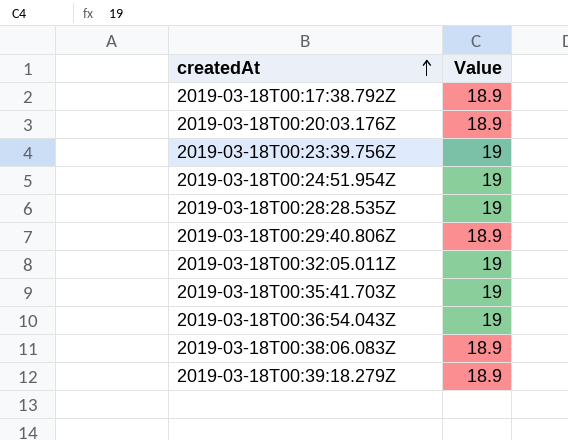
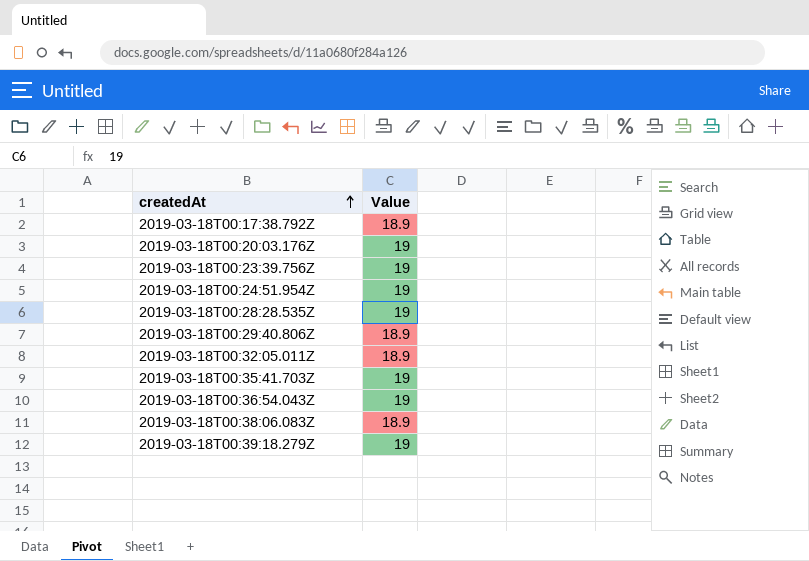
2019-03-18T00:20:03.176Z | Value: 18.9 -> 19
2019-03-18T00:32:05.011Z | Value: 19 -> 18.9
2019-03-18T00:39:18.279Z | Value: 18.9 -> 19

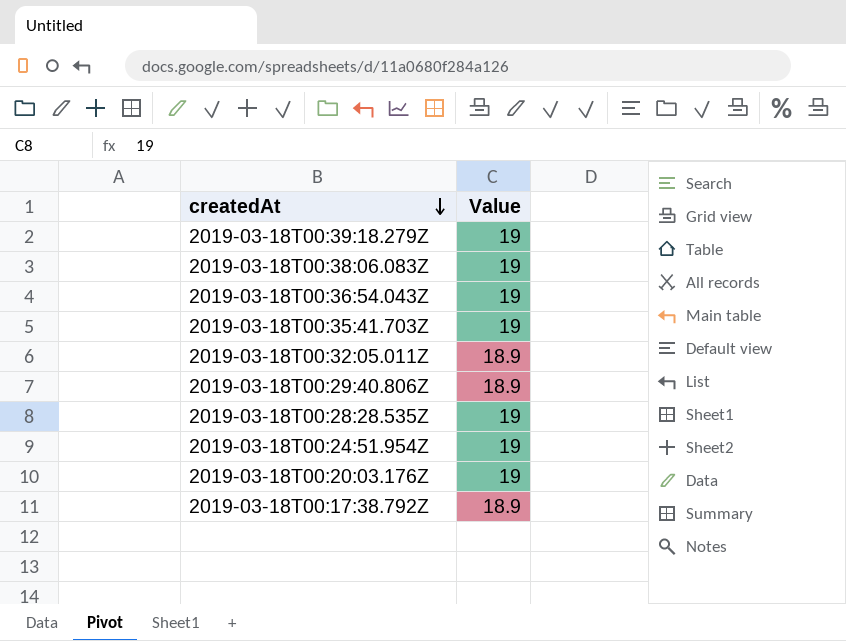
row order: createdAt ascending -> createdAt descending
row 2019-03-18T00:23:39.756Z: 19 -> none
2019-03-18T00:38:06.083Z | Value: 18.9 -> 19

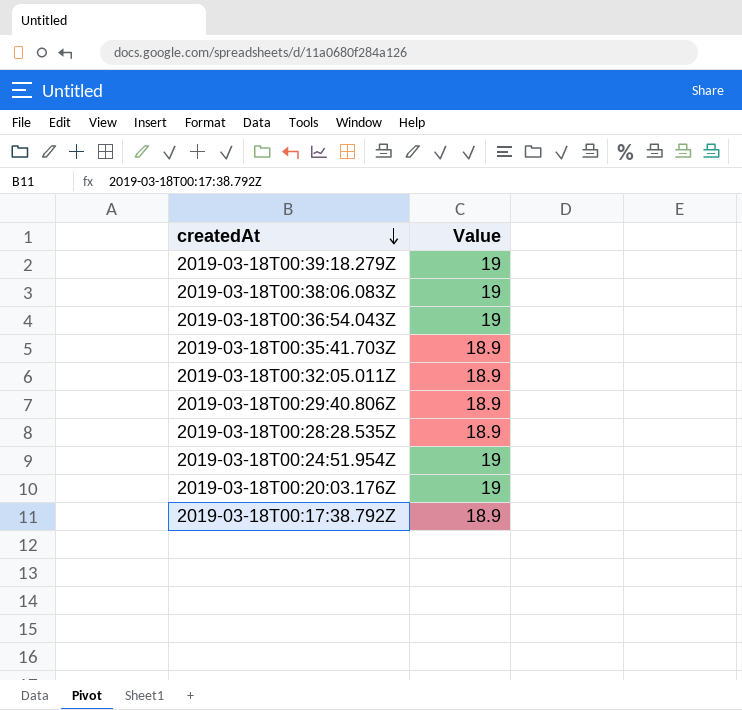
2019-03-18T00:35:41.703Z | Value: 19 -> 18.9
2019-03-18T00:28:28.535Z | Value: 19 -> 18.9

